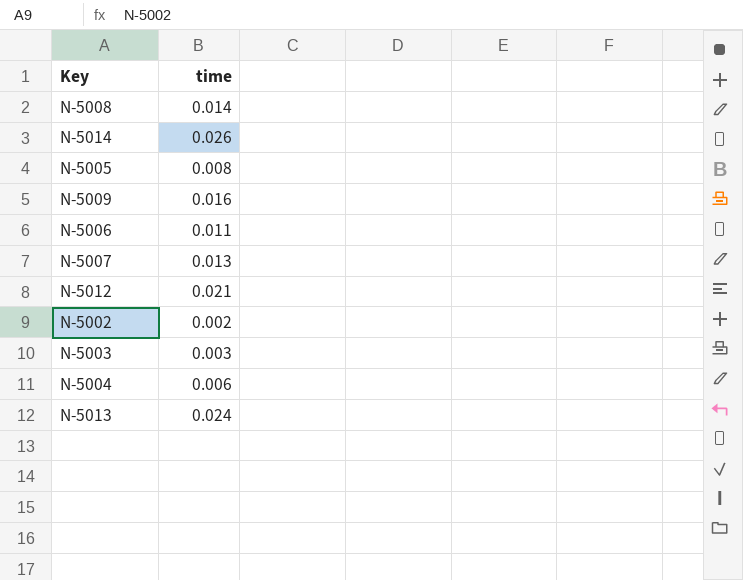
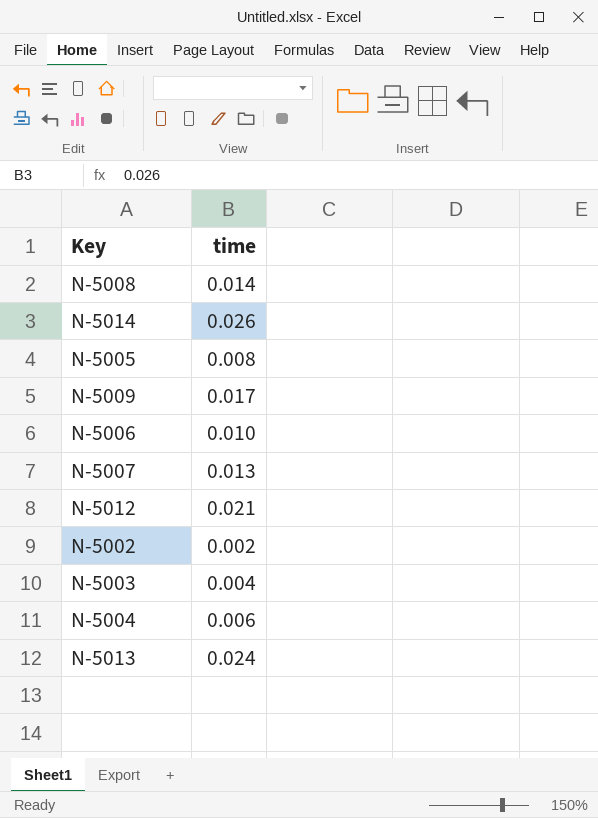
N-5009 | time: 0.016 -> 0.017
N-5006 | time: 0.011 -> 0.010
N-5003 | time: 0.003 -> 0.004

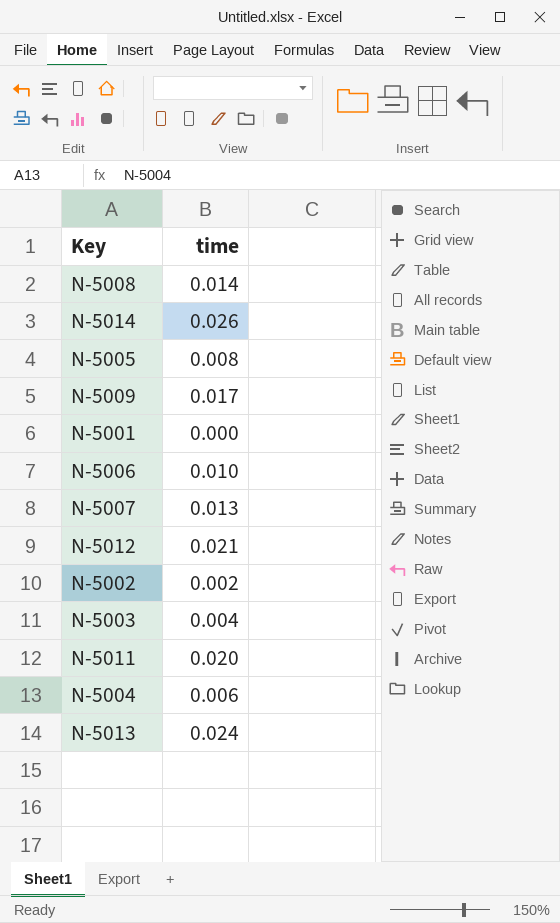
row N-5001: none -> 0.000
row N-5011: none -> 0.020

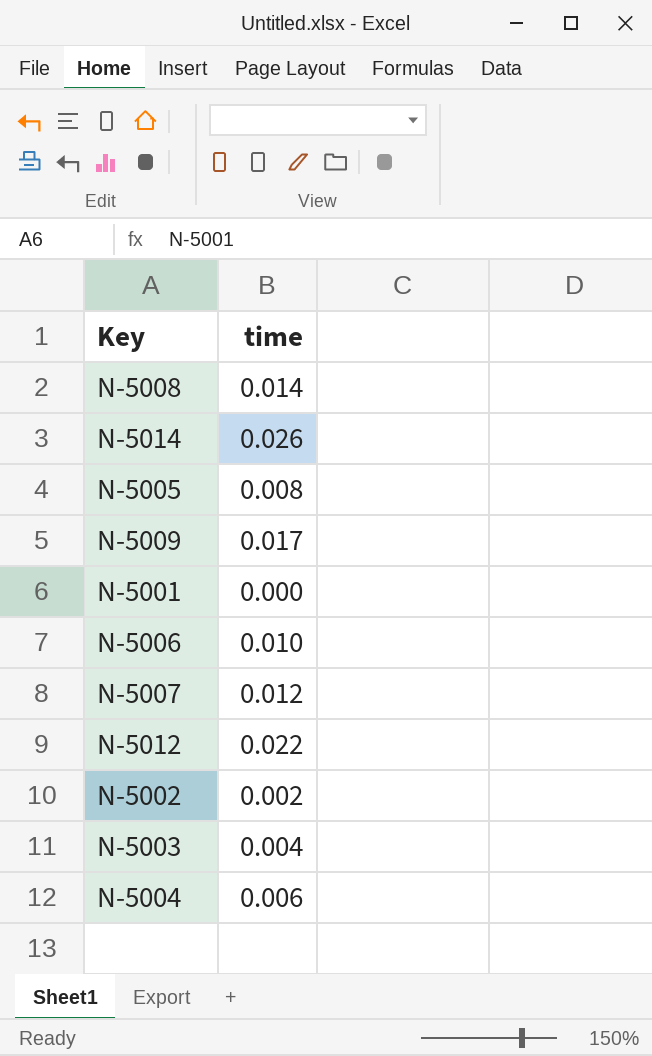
row N-5011: 0.020 -> none
row N-5013: 0.024 -> none
N-5007 | time: 0.013 -> 0.012
N-5012 | time: 0.021 -> 0.022

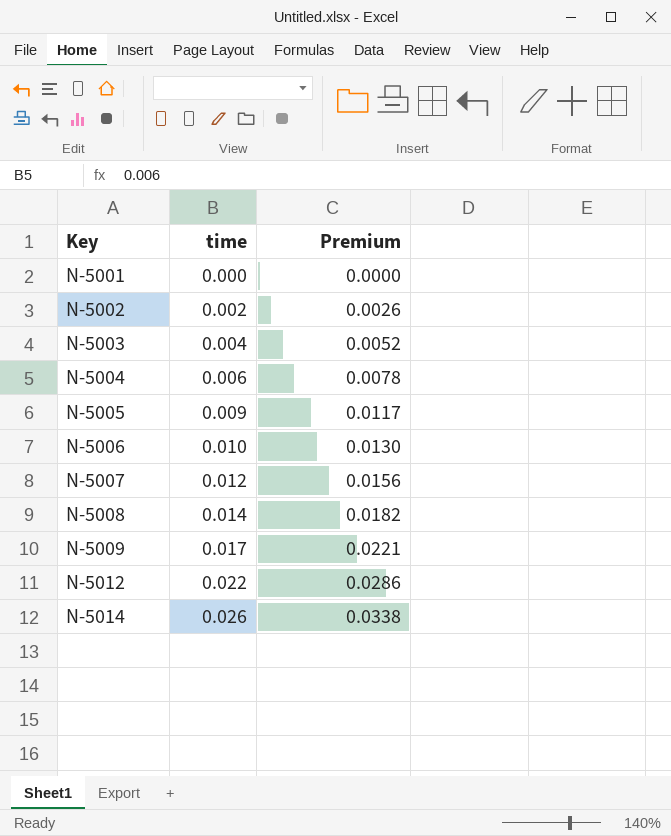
row order: none -> Key ascending
column Premium | formula: none -> [time] * 1.3
N-5005 | time: 0.008 -> 0.009

